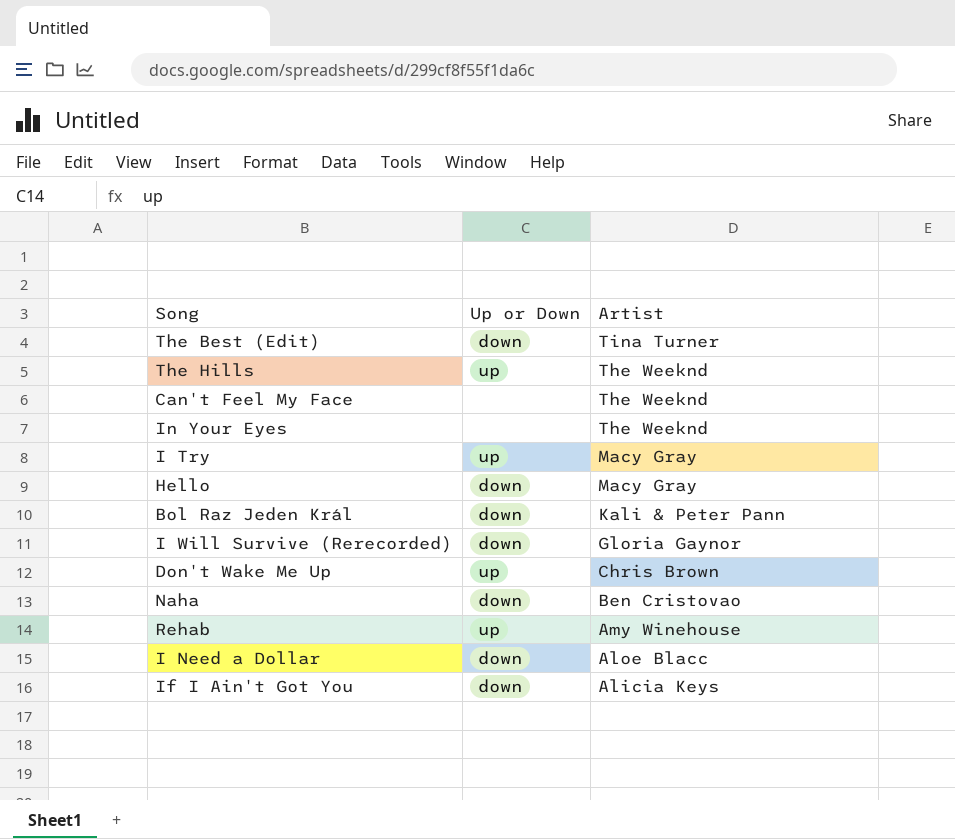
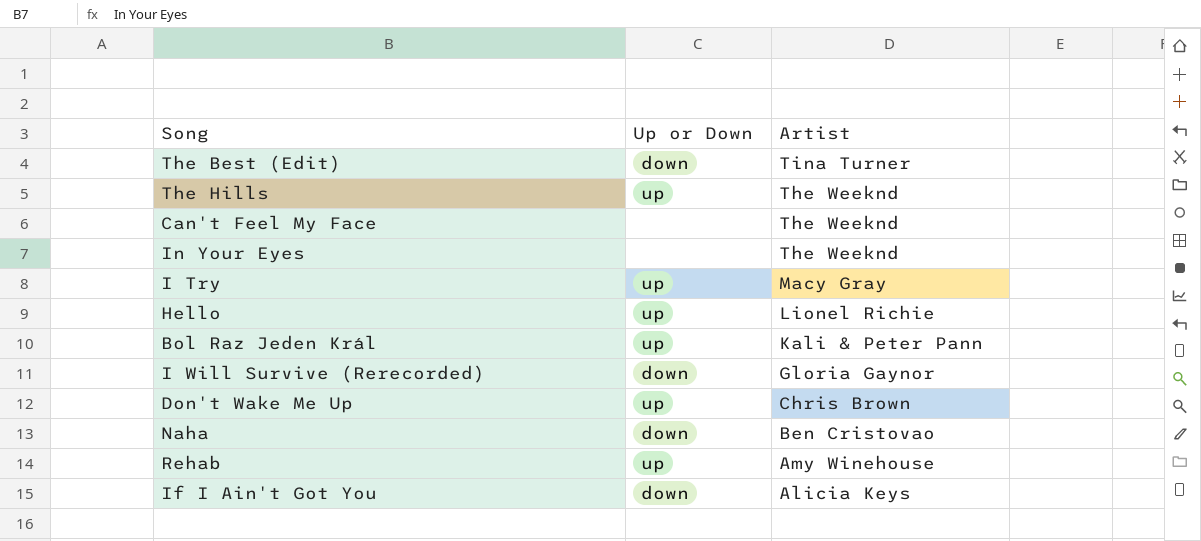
row I Need a Dollar: down | Aloe Blacc -> none
Hello | Up or Down: down -> up
Hello | Artist: Macy Gray -> Lionel Richie
Bol Raz Jeden Král | Up or Down: down -> up

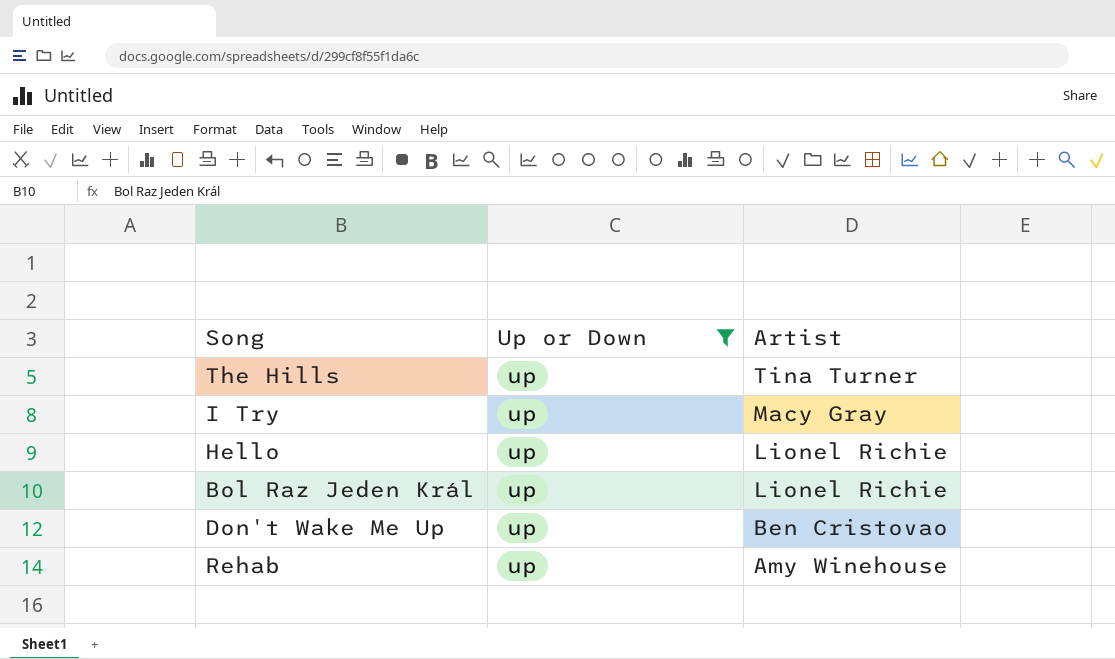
filter: none -> Up or Down = up
The Hills | Artist: The Weeknd -> Tina Turner
Bol Raz Jeden Král | Artist: Kali & Peter Pann -> Lionel Richie
Don't Wake Me Up | Artist: Chris Brown -> Ben Cristovao

